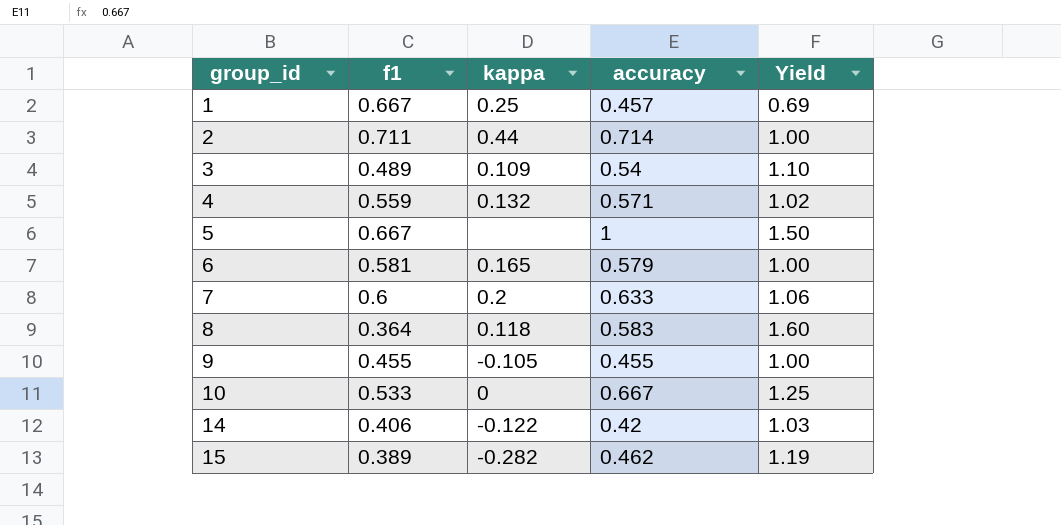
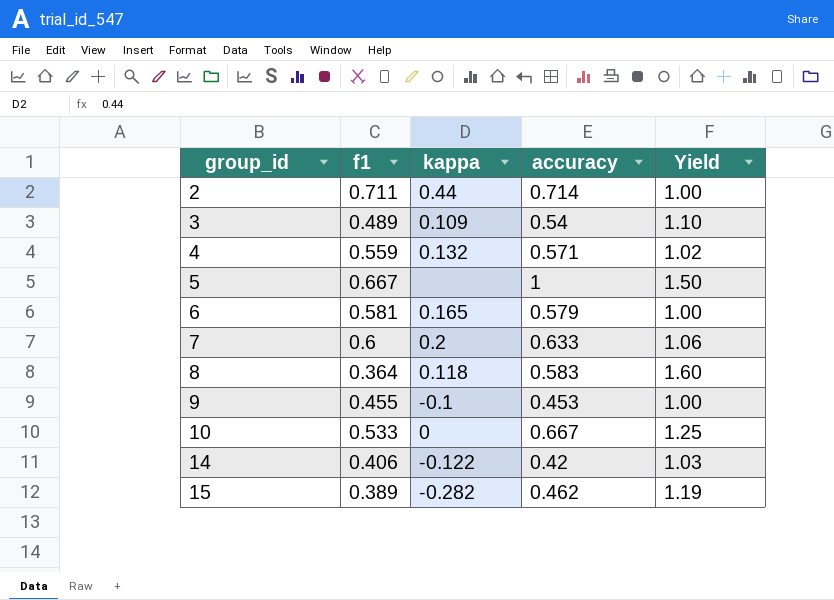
row 1: 0.667 | 0.25 | 0.457 | 0.69 -> none
9 | kappa: -0.105 -> -0.1
9 | accuracy: 0.455 -> 0.453

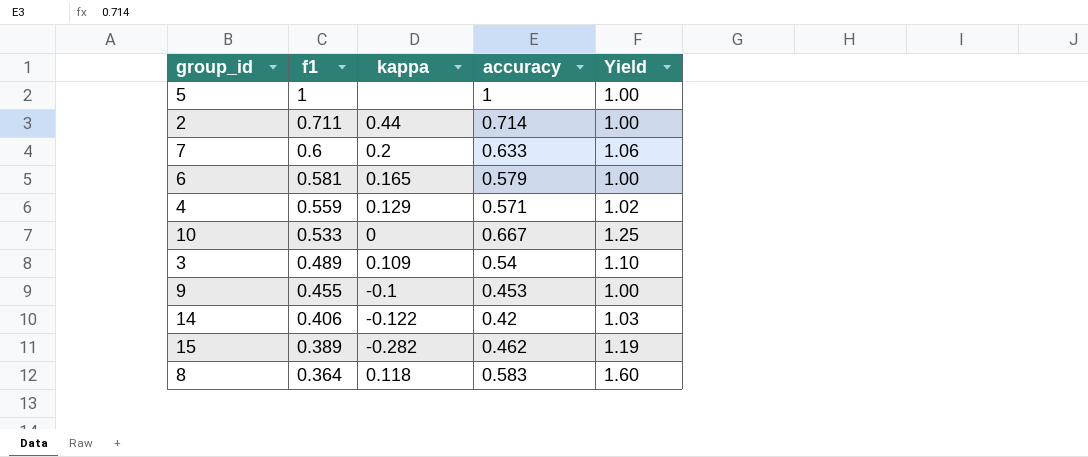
row order: group_id ascending -> f1 descending
5 | f1: 0.667 -> 1
5 | Yield: 1.50 -> 1.00
4 | kappa: 0.132 -> 0.129

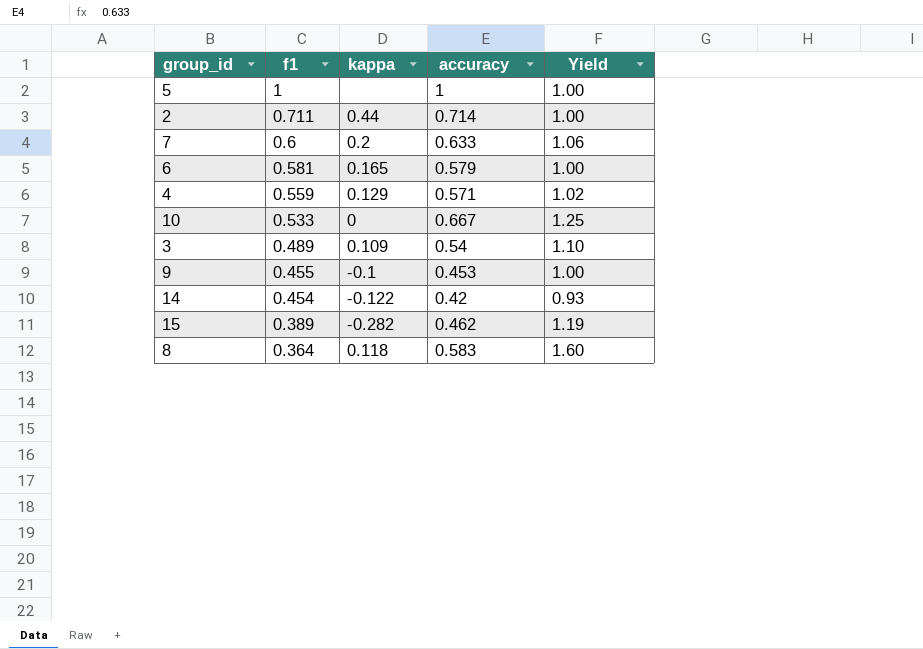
14 | f1: 0.406 -> 0.454
14 | Yield: 1.03 -> 0.93

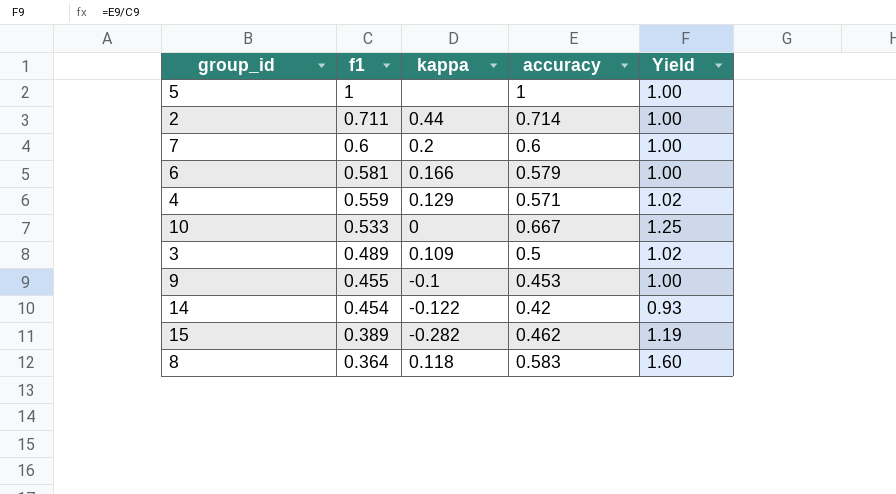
7 | accuracy: 0.633 -> 0.6
7 | Yield: 1.06 -> 1.00
6 | kappa: 0.165 -> 0.166
3 | accuracy: 0.54 -> 0.5
3 | Yield: 1.10 -> 1.02

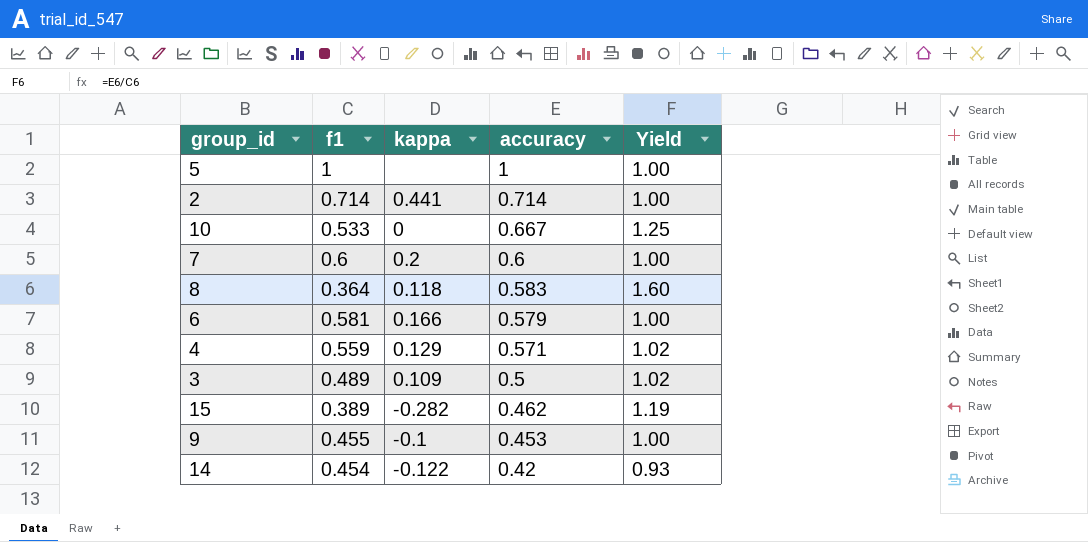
row order: f1 descending -> accuracy descending
2 | f1: 0.711 -> 0.714
2 | kappa: 0.44 -> 0.441

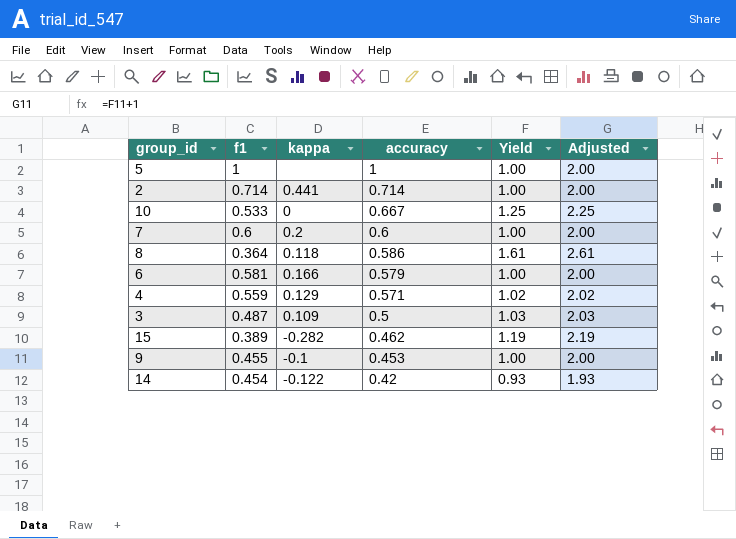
column Adjusted | formula: none -> [Yield] + 1
8 | accuracy: 0.583 -> 0.586
8 | Yield: 1.60 -> 1.61
3 | f1: 0.489 -> 0.487
3 | Yield: 1.02 -> 1.03

